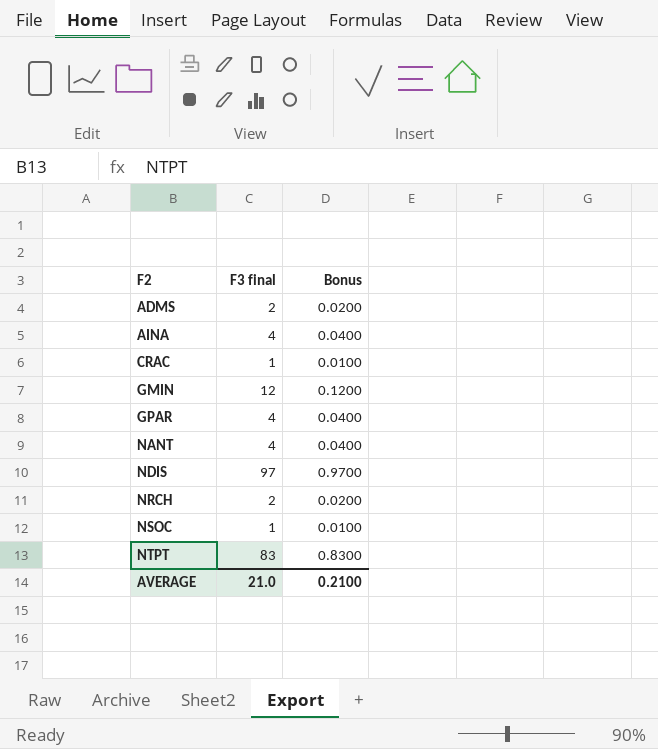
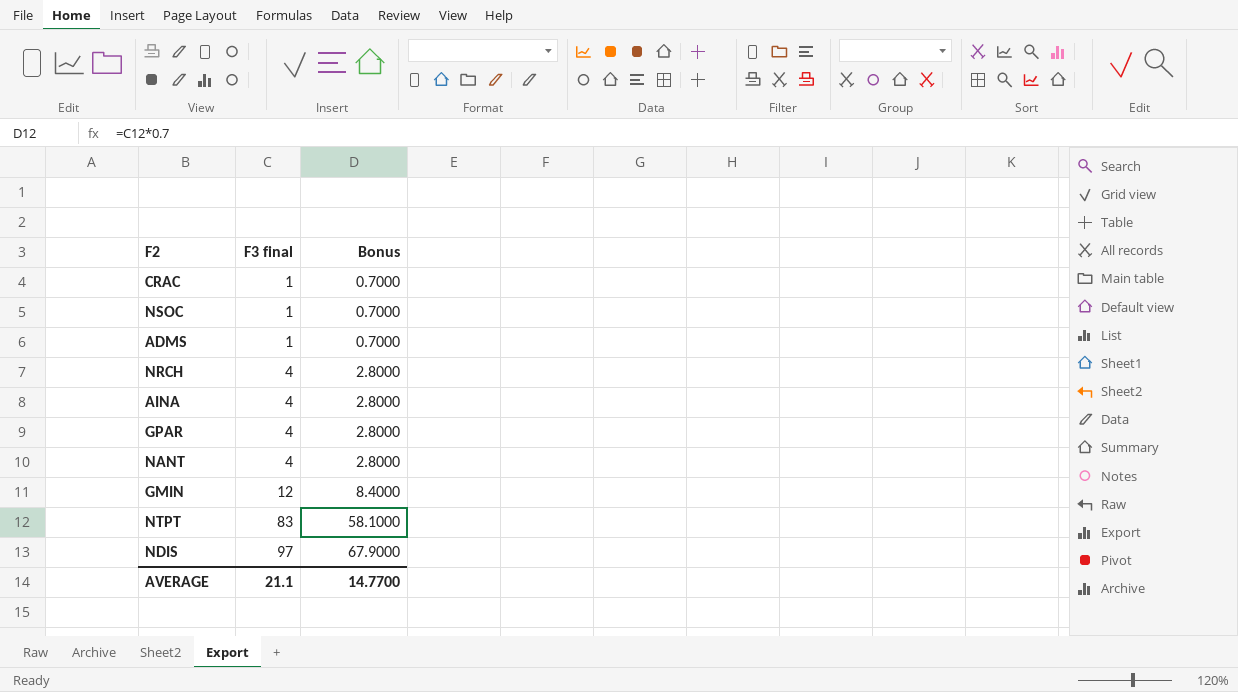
row order: F2 ascending -> F3 final ascending
column Bonus | formula: [F3 final] * 0.01 -> [F3 final] * 0.7
ADMS | F3 final: 2 -> 1
NRCH | F3 final: 2 -> 4
AVERAGE | F3 final: 21.0 -> 21.1
AVERAGE | Bonus: 0.2100 -> 14.7700

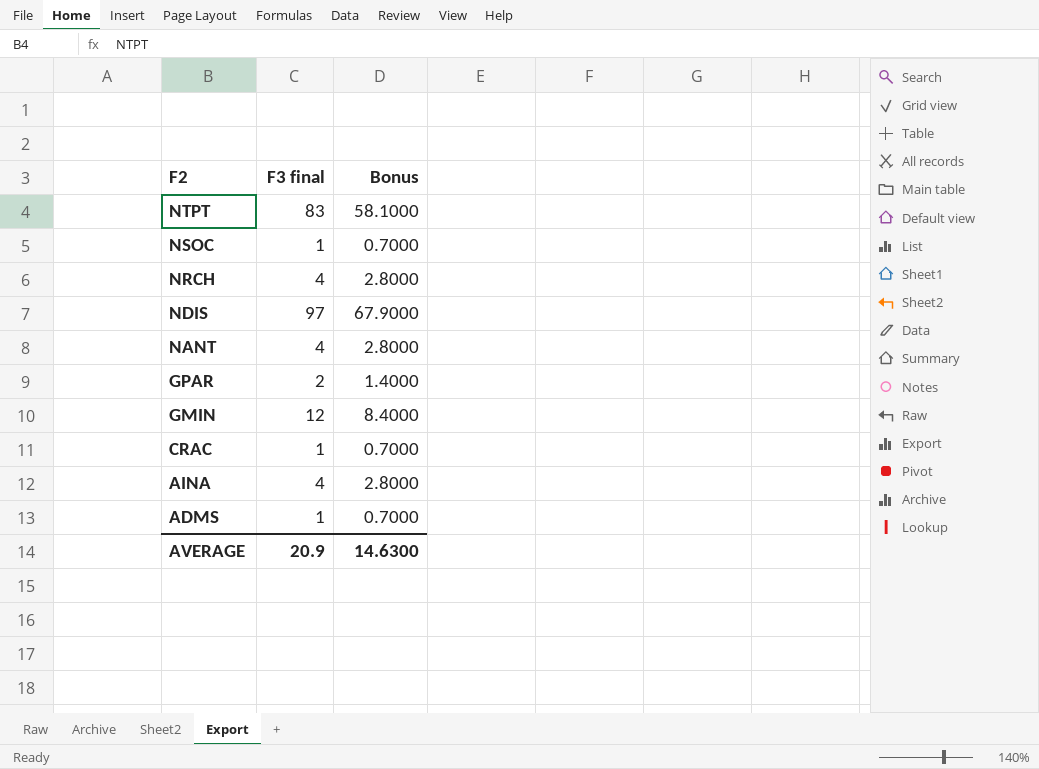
row order: F3 final ascending -> F2 descending
GPAR | F3 final: 4 -> 2
GPAR | Bonus: 2.8000 -> 1.4000
AVERAGE | F3 final: 21.1 -> 20.9
AVERAGE | Bonus: 14.7700 -> 14.6300

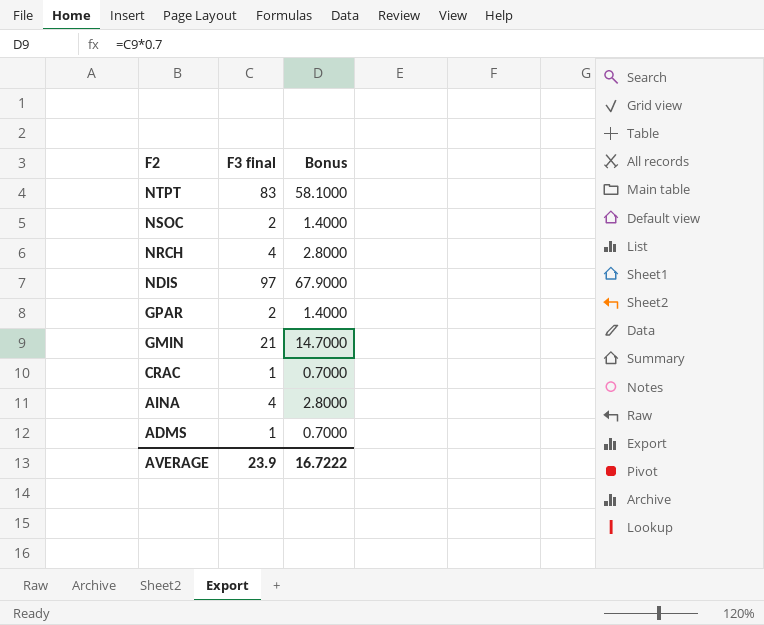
row NANT: 4 | 2.8000 -> none
NSOC | F3 final: 1 -> 2
NSOC | Bonus: 0.7000 -> 1.4000
GMIN | F3 final: 12 -> 21
GMIN | Bonus: 8.4000 -> 14.7000
AVERAGE | F3 final: 20.9 -> 23.9
AVERAGE | Bonus: 14.6300 -> 16.7222

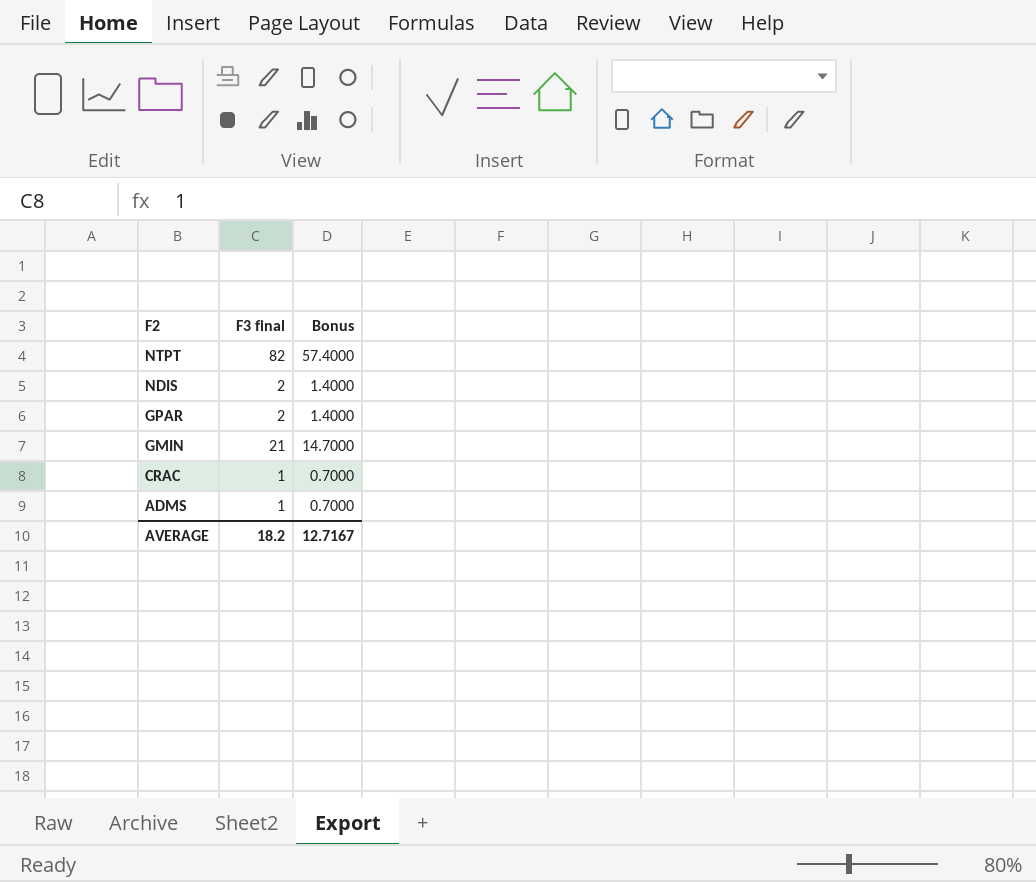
row NSOC: 2 | 1.4000 -> none
row NRCH: 4 | 2.8000 -> none
row AINA: 4 | 2.8000 -> none
NTPT | F3 final: 83 -> 82
NTPT | Bonus: 58.1000 -> 57.4000
NDIS | F3 final: 97 -> 2
NDIS | Bonus: 67.9000 -> 1.4000
AVERAGE | F3 final: 23.9 -> 18.2
AVERAGE | Bonus: 16.7222 -> 12.7167

